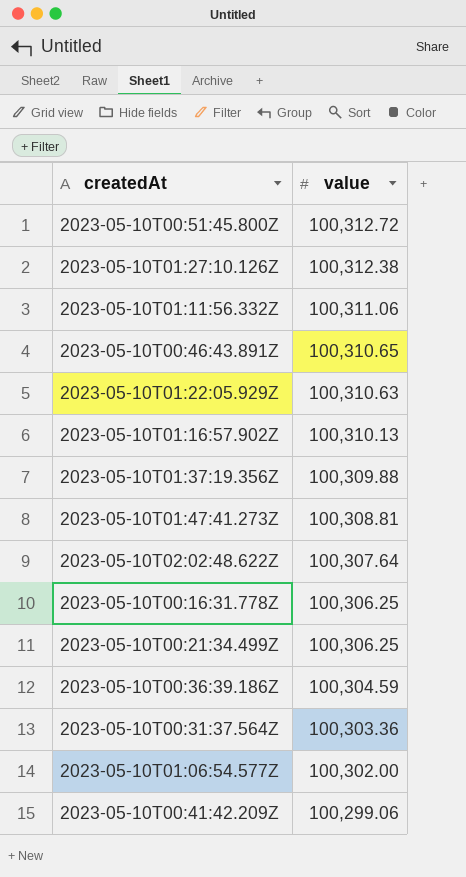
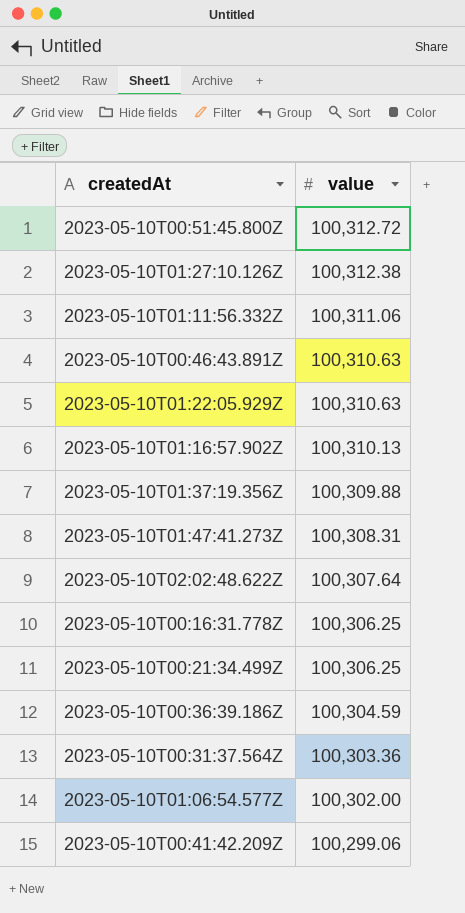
2023-05-10T00:46:43.891Z | value: 100,310.65 -> 100,310.63
2023-05-10T01:47:41.273Z | value: 100,308.81 -> 100,308.31

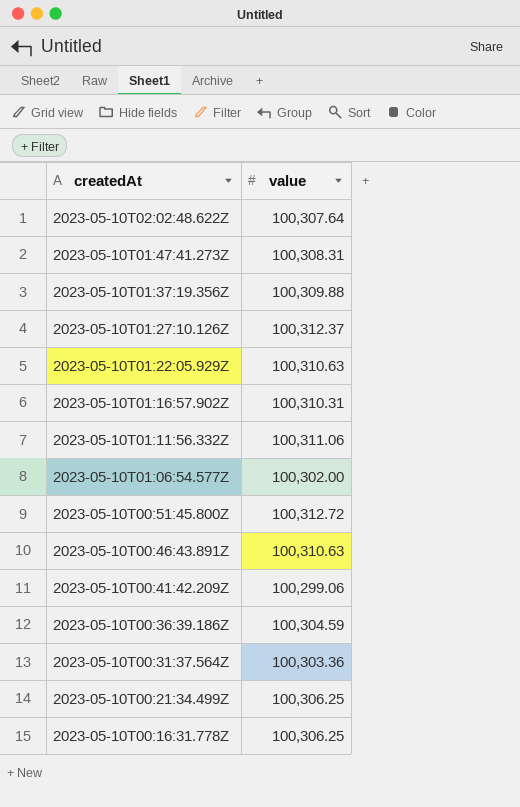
row order: value descending -> createdAt descending
2023-05-10T01:27:10.126Z | value: 100,312.38 -> 100,312.37
2023-05-10T01:16:57.902Z | value: 100,310.13 -> 100,310.31

